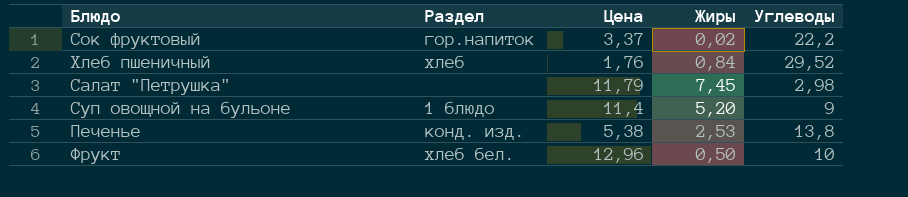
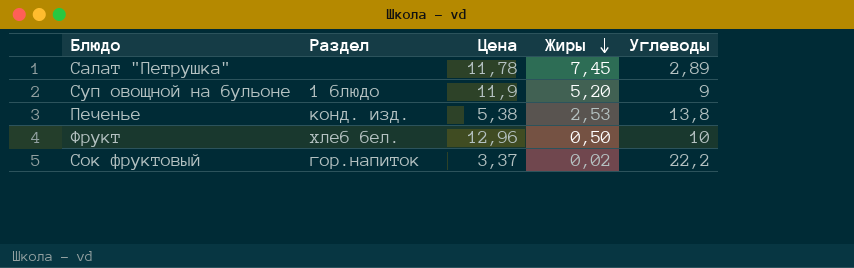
row order: none -> Жиры descending
row Хлеб пшеничный: хлеб | 1,76 | 0,84 | 29,52 -> none
Салат "Петрушка" | Цена: 11,79 -> 11,78
Салат "Петрушка" | Углеводы: 2,98 -> 2,89
Суп овощной на бульоне | Цена: 11,4 -> 11,9

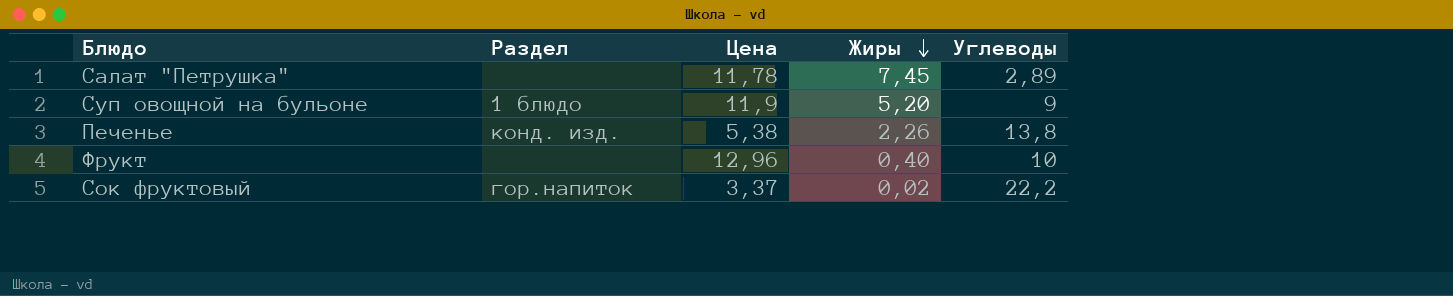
Печенье | Жиры: 2,53 -> 2,26
Фрукт | Раздел: хлеб бел. -> none
Фрукт | Жиры: 0,50 -> 0,40

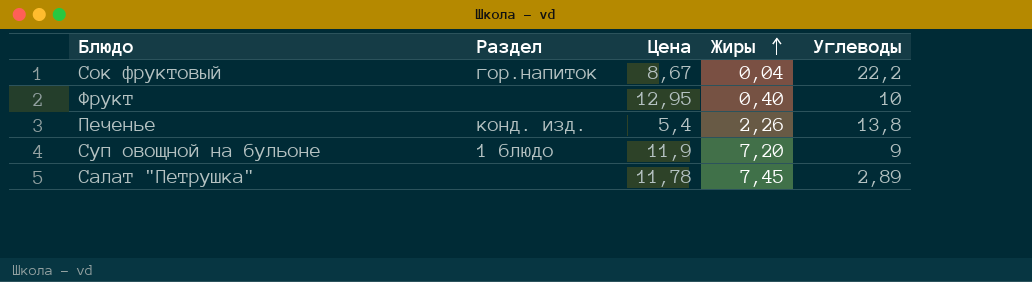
row order: Жиры descending -> Жиры ascending
Сок фруктовый | Цена: 3,37 -> 8,67
Сок фруктовый | Жиры: 0,02 -> 0,04
Фрукт | Цена: 12,96 -> 12,95
Печенье | Цена: 5,38 -> 5,4
Суп овощной на бульоне | Жиры: 5,20 -> 7,20

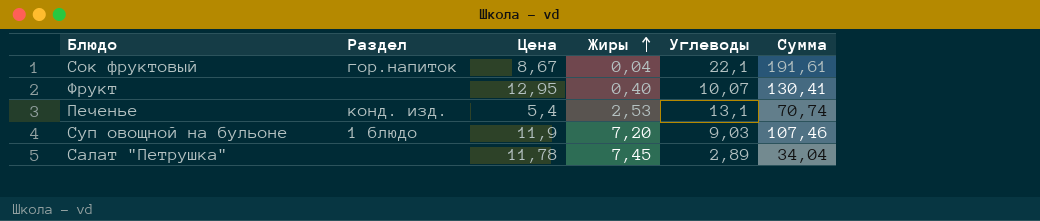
column Сумма | formula: none -> [Цена] * [Углеводы]
Сок фруктовый | Углеводы: 22,2 -> 22,1
Фрукт | Углеводы: 10 -> 10,07
Печенье | Жиры: 2,26 -> 2,53
Печенье | Углеводы: 13,8 -> 13,1
Суп овощной на бульоне | Углеводы: 9 -> 9,03

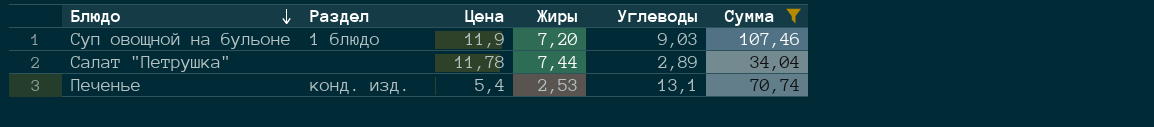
filter: none -> Сумма <= 107,46
row order: Жиры ascending -> Блюдо descending
Салат "Петрушка" | Жиры: 7,45 -> 7,44

